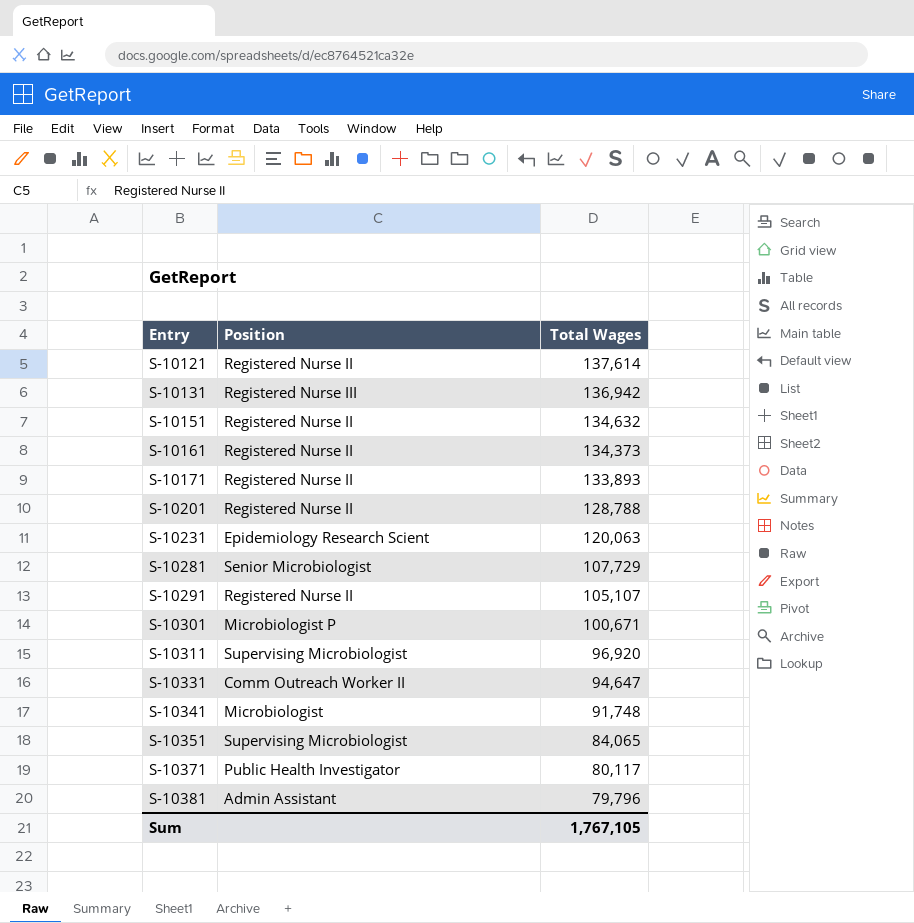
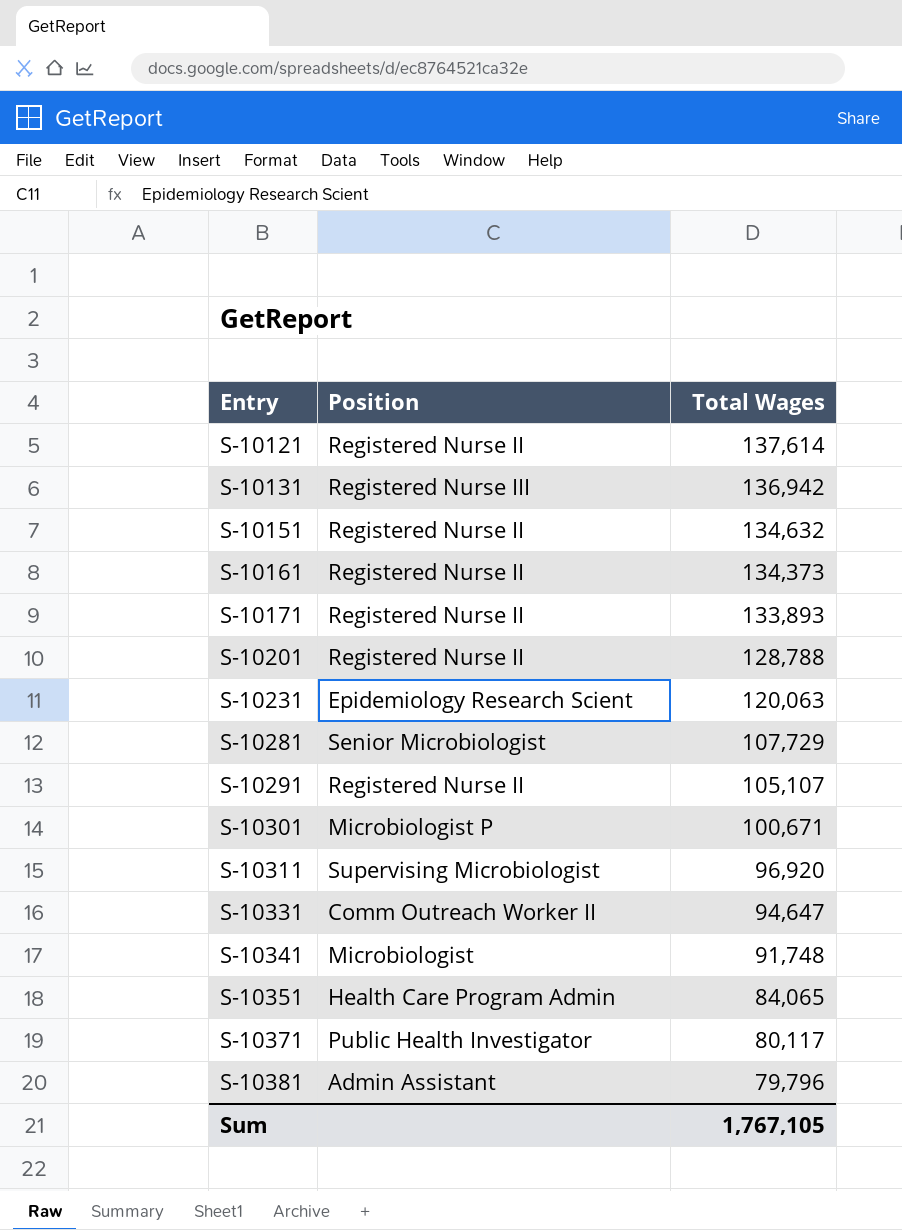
S-10351 | Position: Supervising Microbiologist -> Health Care Program Admin

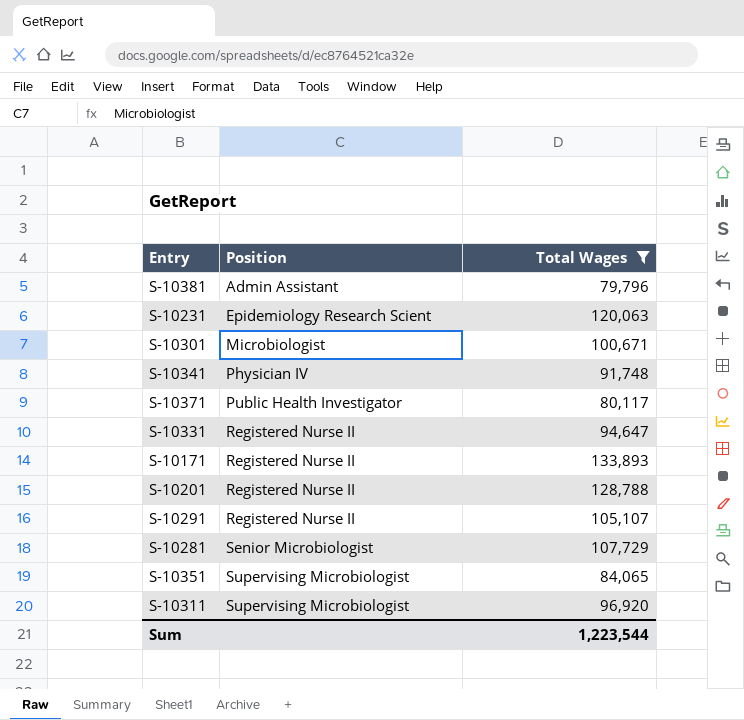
filter: none -> Total Wages <= 133,893
row order: Entry ascending -> Position ascending
S-10301 | Position: Microbiologist P -> Microbiologist
S-10341 | Position: Microbiologist -> Physician IV
S-10331 | Position: Comm Outreach Worker II -> Registered Nurse II
S-10351 | Position: Health Care Program Admin -> Supervising Microbiologist
Sum | Total Wages: 1,767,105 -> 1,223,544

